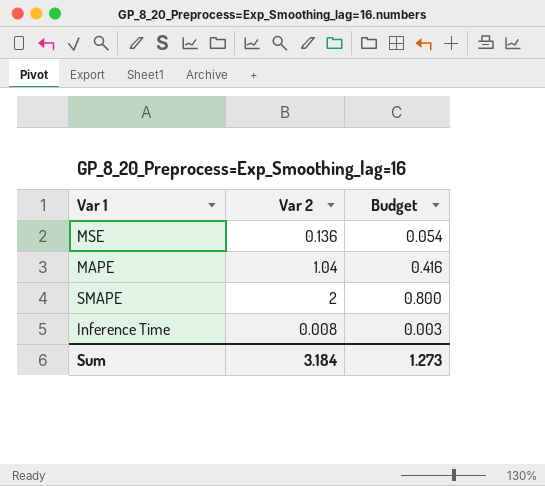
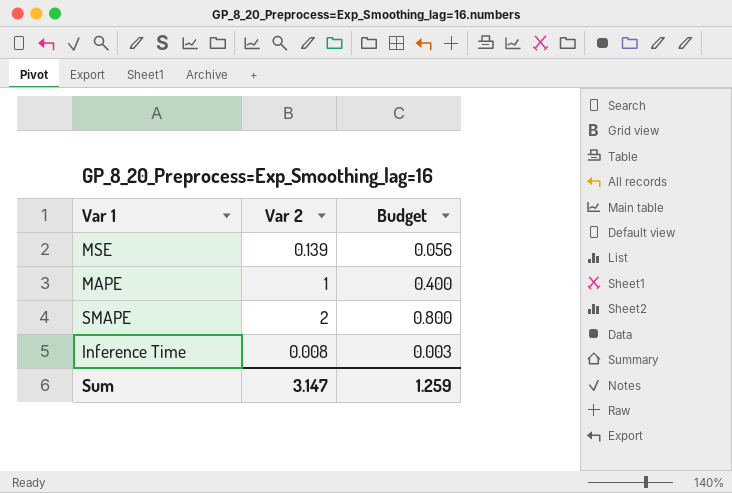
MSE | Var 2: 0.136 -> 0.139
MSE | Budget: 0.054 -> 0.056
MAPE | Var 2: 1.04 -> 1
MAPE | Budget: 0.416 -> 0.400
Sum | Var 2: 3.184 -> 3.147
Sum | Budget: 1.273 -> 1.259

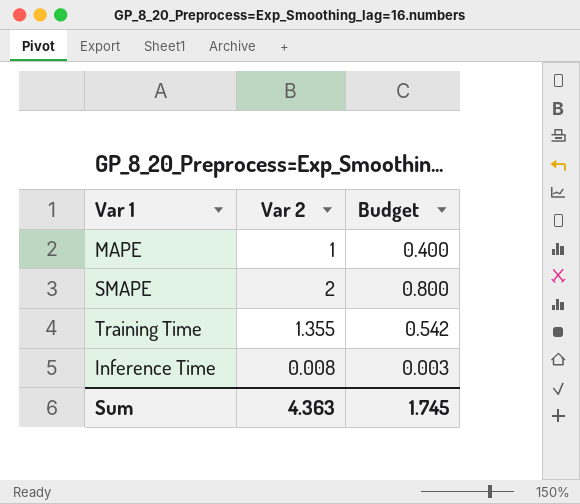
row MSE: 0.139 | 0.056 -> none
row Training Time: none -> 1.355 | 0.542
Sum | Var 2: 3.147 -> 4.363
Sum | Budget: 1.259 -> 1.745

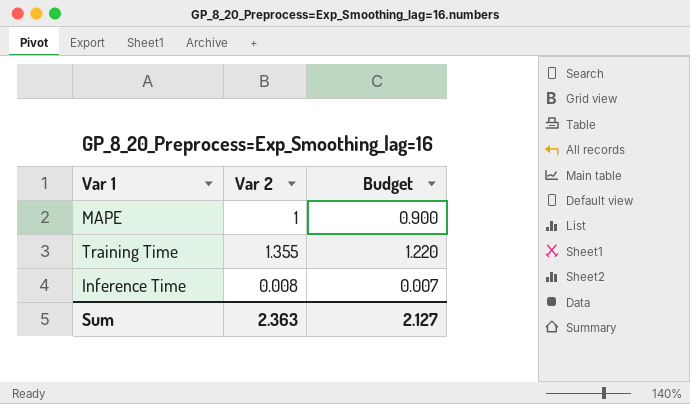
column Budget | formula: [Var 2] * 0.4 -> [Var 2] * 0.9
row SMAPE: 2 | 0.800 -> none
Sum | Var 2: 4.363 -> 2.363
Sum | Budget: 1.745 -> 2.127

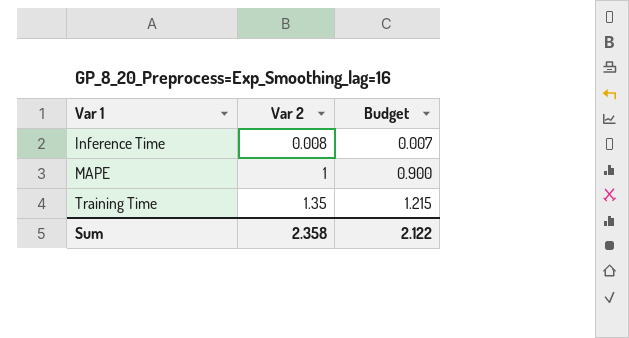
row order: none -> Var 1 ascending
Training Time | Var 2: 1.355 -> 1.35
Training Time | Budget: 1.220 -> 1.215
Sum | Var 2: 2.363 -> 2.358
Sum | Budget: 2.127 -> 2.122

